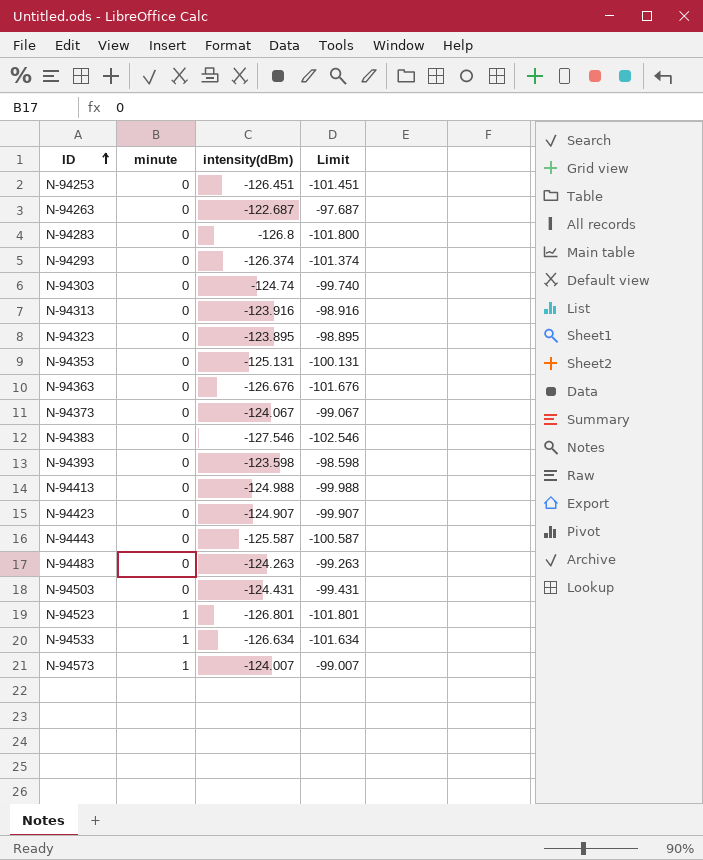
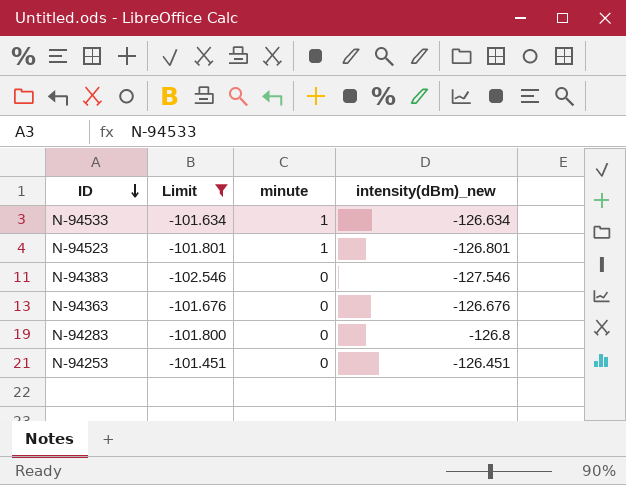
filter: none -> Limit <= -101.451
row order: ID ascending -> ID descending
column Limit | position: 4 -> 2
column name: intensity(dBm) -> intensity(dBm)_new

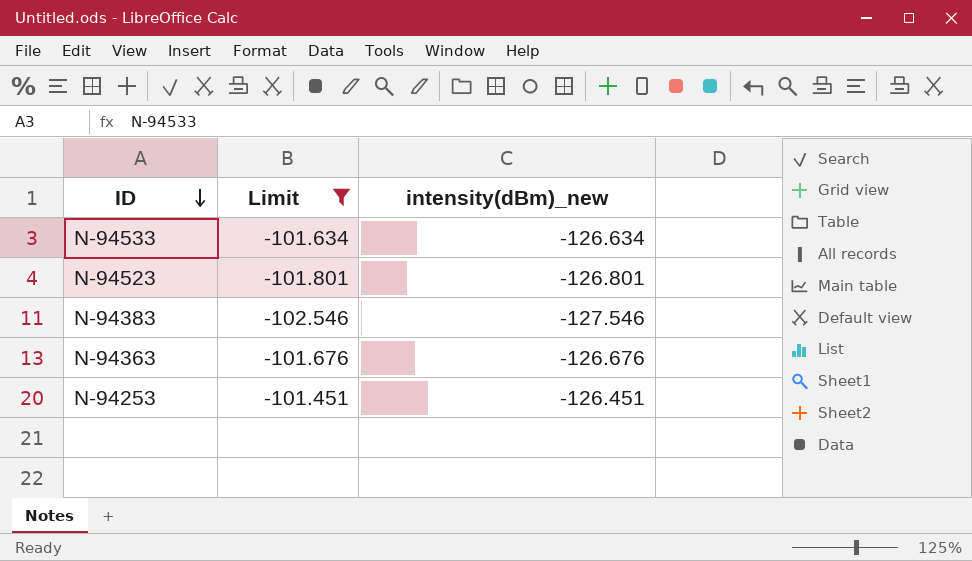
column minute | position: 3 -> none
row N-94283: -101.800 | 0 | -126.8 -> none

